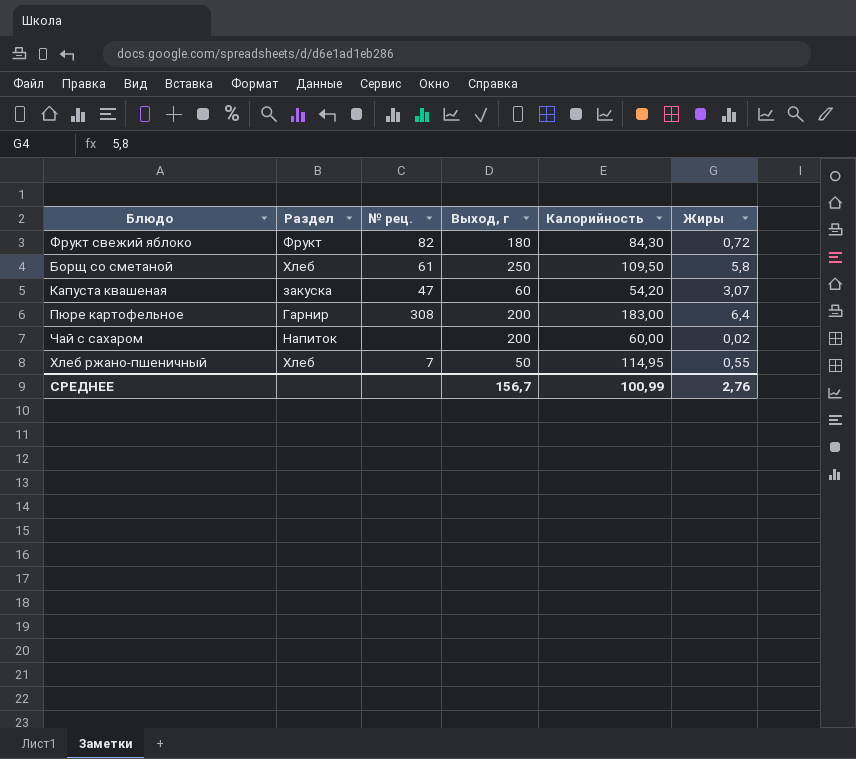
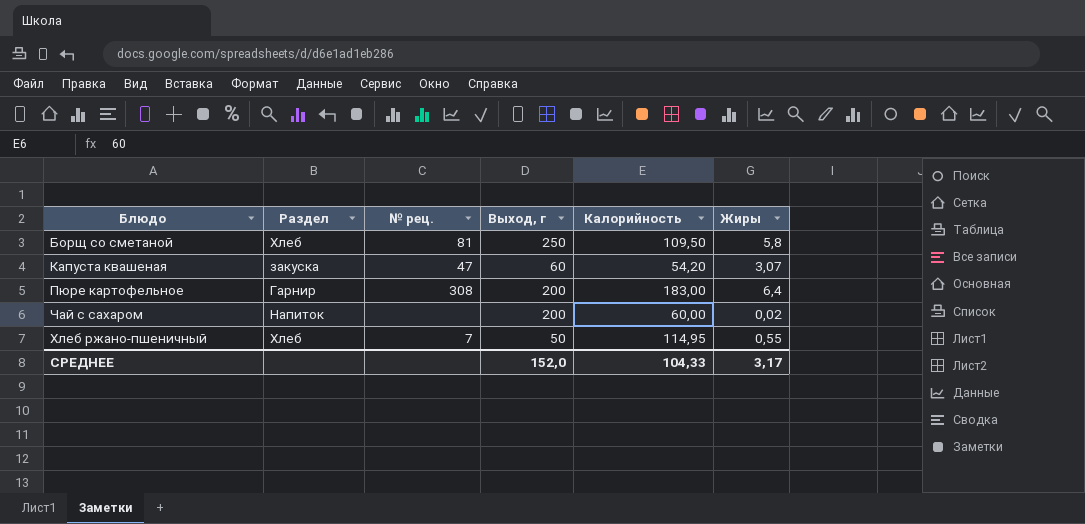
row Фрукт свежий яблоко: Фрукт | 82 | 180 | 84,30 | 0,72 -> none
Борщ со сметаной | № рец.: 61 -> 81
СРЕДНЕЕ | Выход, г: 156,7 -> 152,0
СРЕДНЕЕ | Калорийность: 100,99 -> 104,33
СРЕДНЕЕ | Жиры: 2,76 -> 3,17

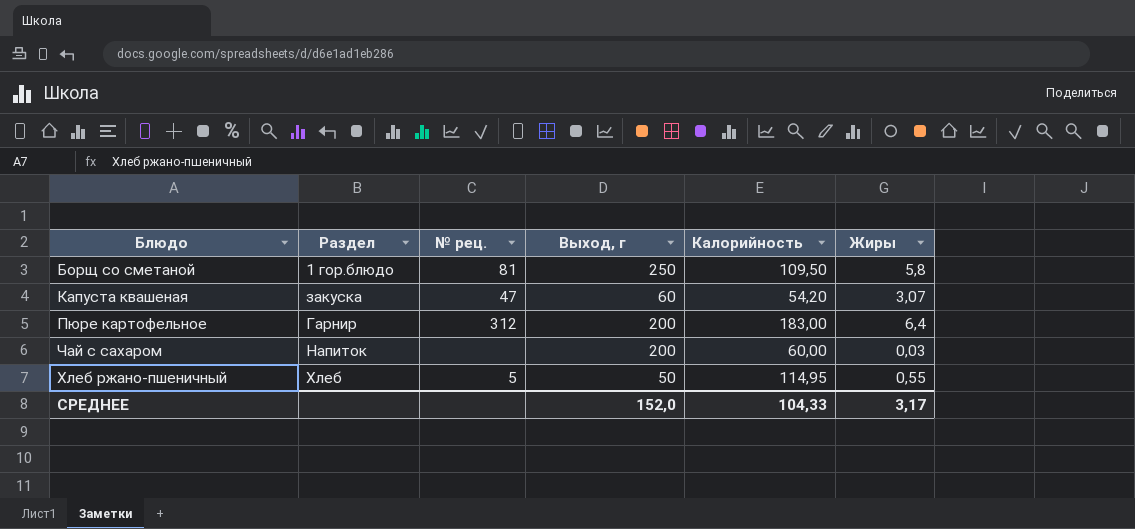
Борщ со сметаной | Раздел: Хлеб -> 1 гор.блюдо
Пюре картофельное | № рец.: 308 -> 312
Чай с сахаром | Жиры: 0,02 -> 0,03
Хлеб ржано-пшеничный | № рец.: 7 -> 5

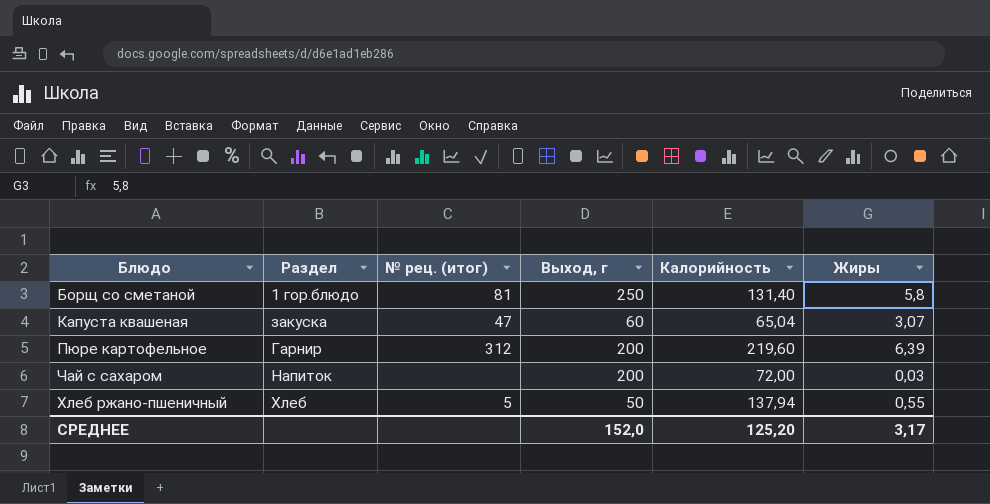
column name: № рец. -> № рец. (итог)
Борщ со сметаной | Калорийность: 109,50 -> 131,40
Капуста квашеная | Калорийность: 54,20 -> 65,04
Пюре картофельное | Калорийность: 183,00 -> 219,60
Пюре картофельное | Жиры: 6,4 -> 6,39
Чай с сахаром | Калорийность: 60,00 -> 72,00
Хлеб ржано-пшеничный | Калорийность: 114,95 -> 137,94
СРЕДНЕЕ | Калорийность: 104,33 -> 125,20

